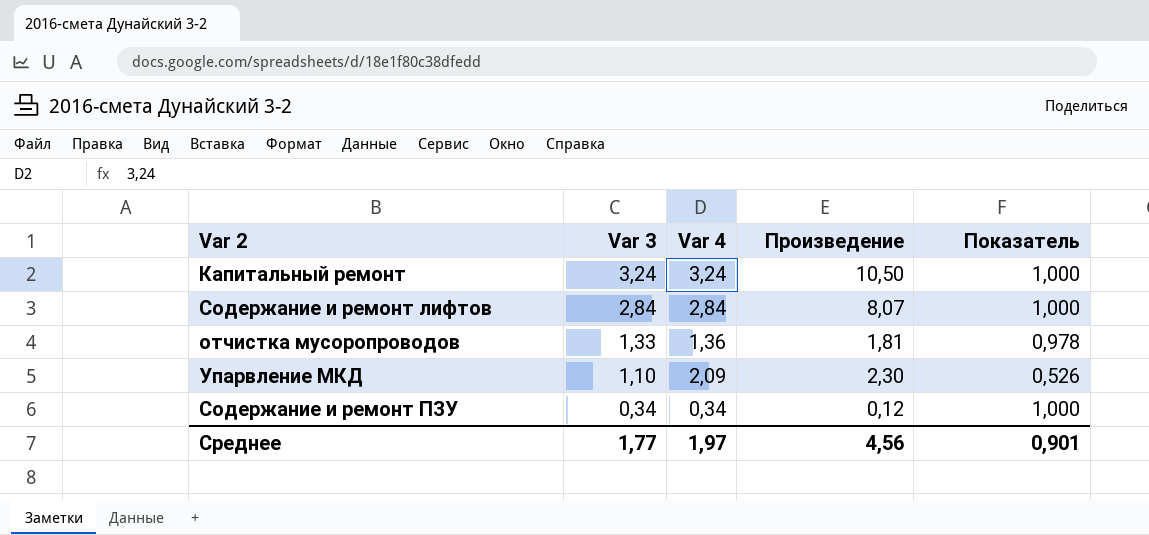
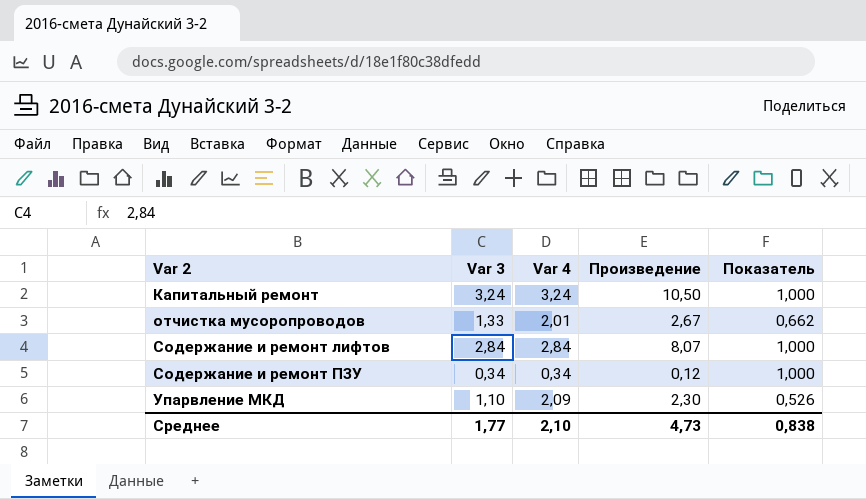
row order: Var 3 descending -> Var 2 ascending
отчистка мусоропроводов | Var 4: 1,36 -> 2,01
отчистка мусоропроводов | Произведение: 1,81 -> 2,67
отчистка мусоропроводов | Показатель: 0,978 -> 0,662
Среднее | Var 4: 1,97 -> 2,10
Среднее | Произведение: 4,56 -> 4,73
Среднее | Показатель: 0,901 -> 0,838

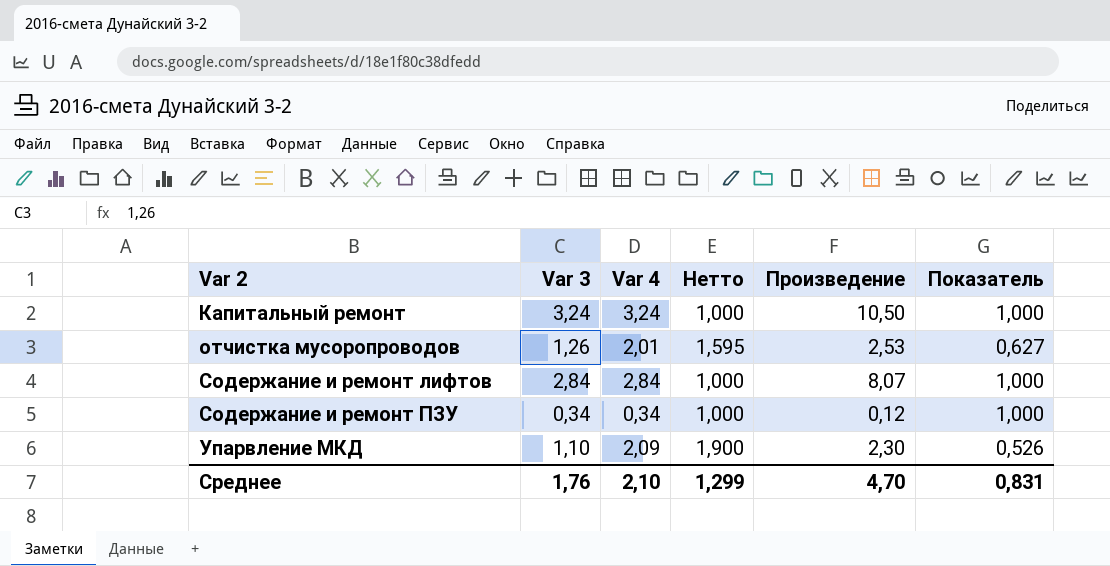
column Нетто | formula: none -> [Var 4] / [Var 3]
отчистка мусоропроводов | Var 3: 1,33 -> 1,26
отчистка мусоропроводов | Произведение: 2,67 -> 2,53
отчистка мусоропроводов | Показатель: 0,662 -> 0,627
Среднее | Var 3: 1,77 -> 1,76
Среднее | Произведение: 4,73 -> 4,70
Среднее | Показатель: 0,838 -> 0,831

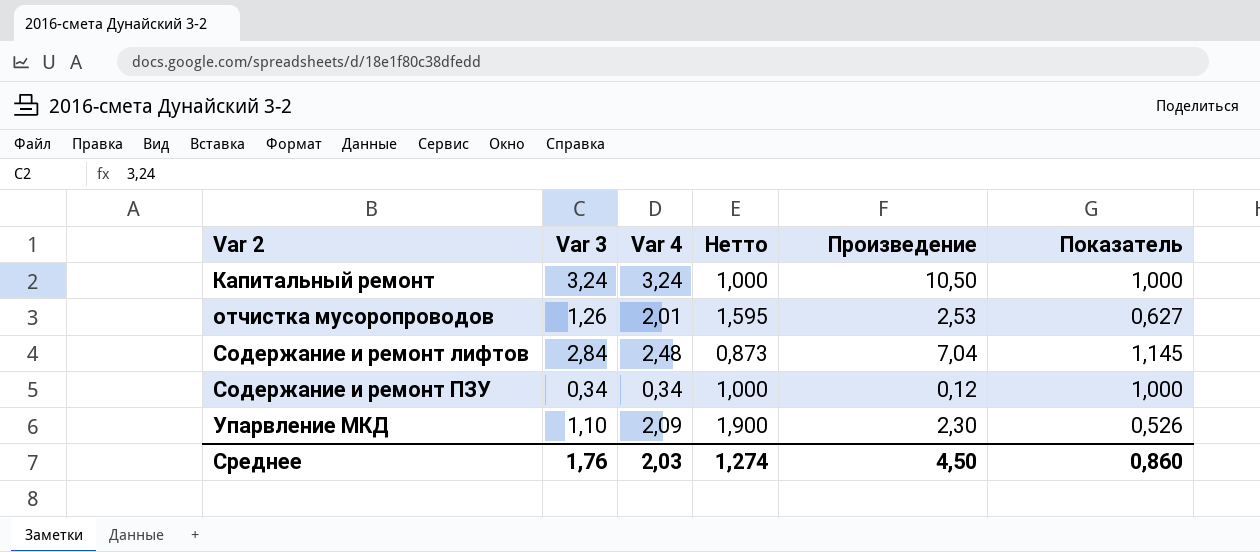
Содержание и ремонт лифтов | Var 4: 2,84 -> 2,48
Содержание и ремонт лифтов | Нетто: 1,000 -> 0,873
Содержание и ремонт лифтов | Произведение: 8,07 -> 7,04
Содержание и ремонт лифтов | Показатель: 1,000 -> 1,145
Среднее | Var 4: 2,10 -> 2,03
Среднее | Нетто: 1,299 -> 1,274
Среднее | Произведение: 4,70 -> 4,50
Среднее | Показатель: 0,831 -> 0,860

